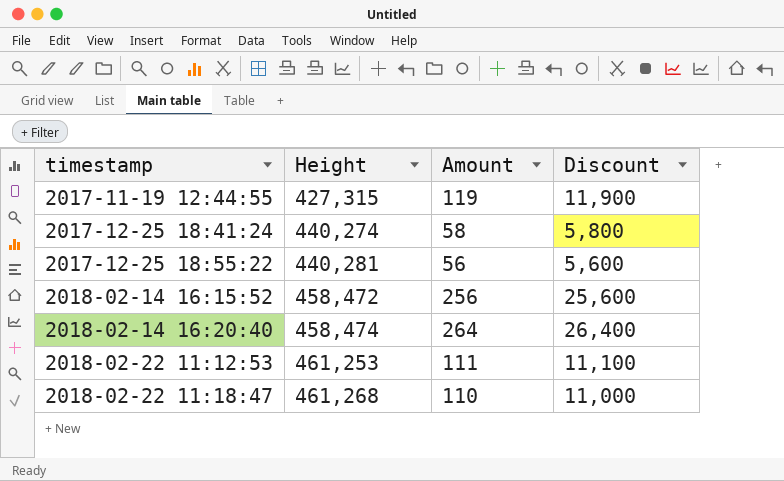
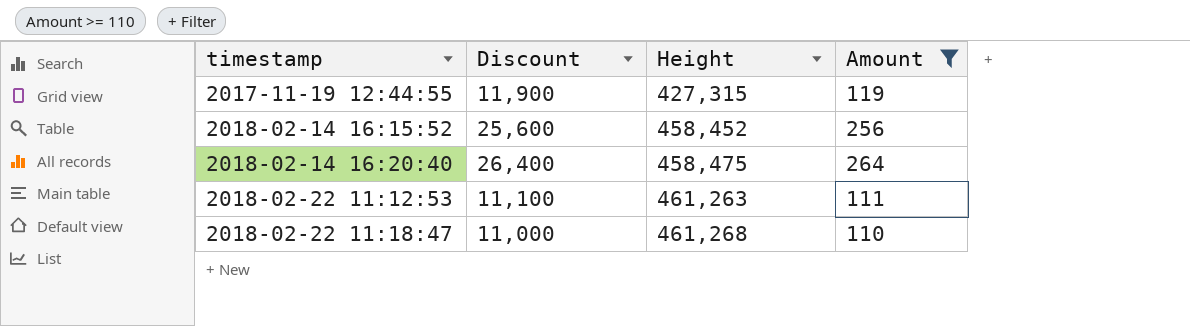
filter: none -> Amount >= 110
column Discount | position: 4 -> 2
2018-02-14 16:15:52 | Height: 458,472 -> 458,452
2018-02-14 16:20:40 | Height: 458,474 -> 458,475
2018-02-22 11:12:53 | Height: 461,253 -> 461,263

